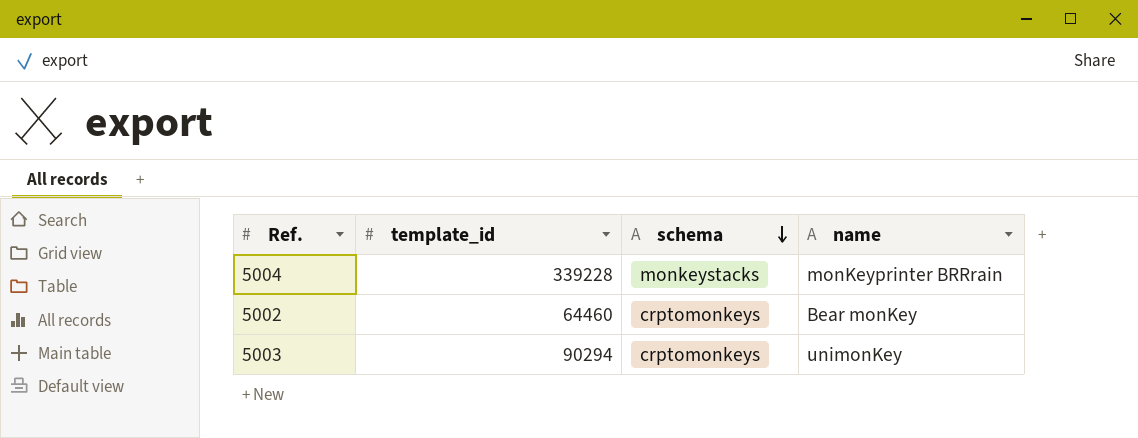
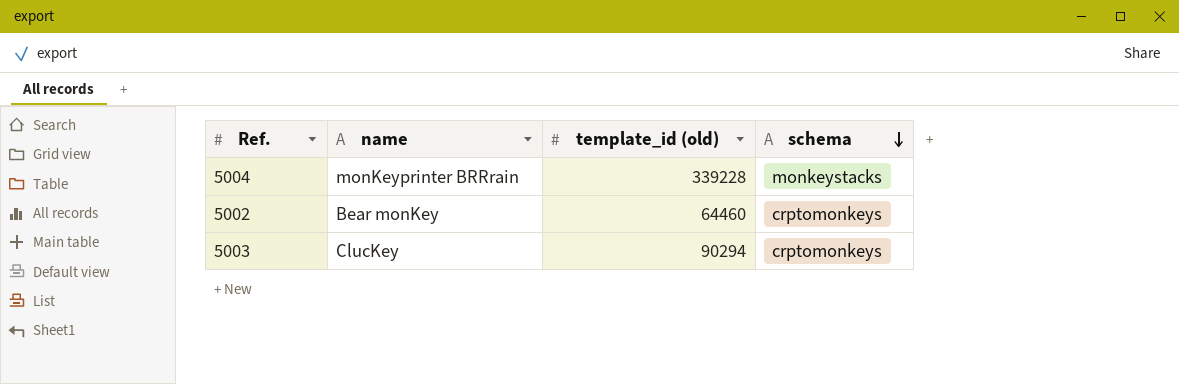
column name | position: 4 -> 2
column name: template_id -> template_id (old)
5003 | name: unimonKey -> ClucKey

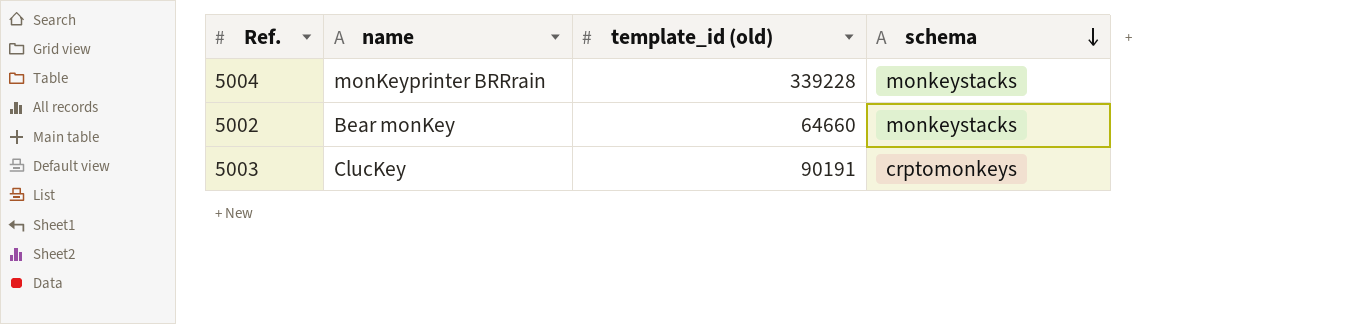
5002 | template_id (old): 64460 -> 64660
5002 | schema: crptomonkeys -> monkeystacks
5003 | template_id (old): 90294 -> 90191

